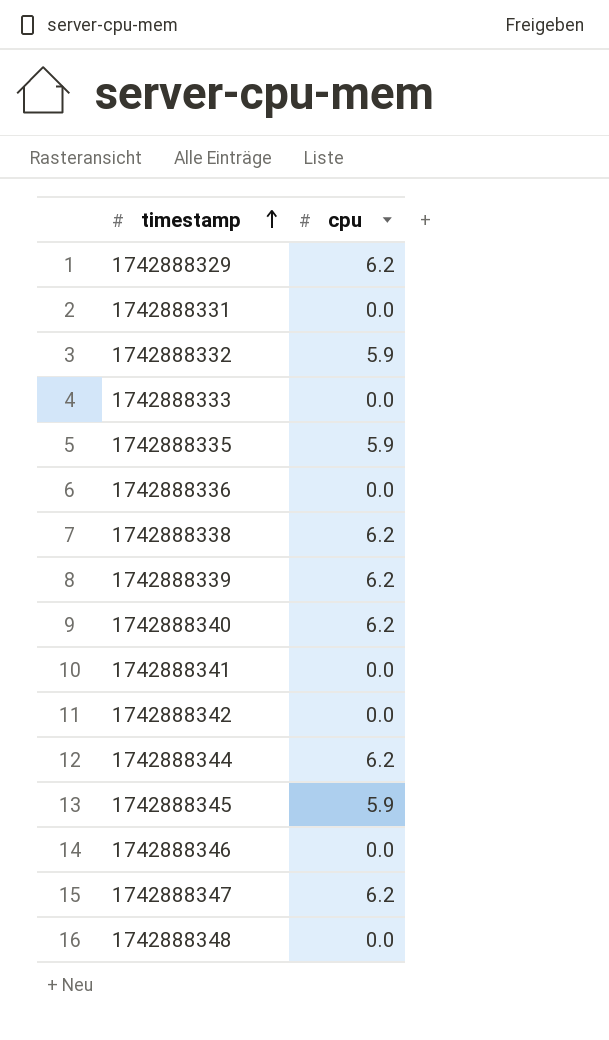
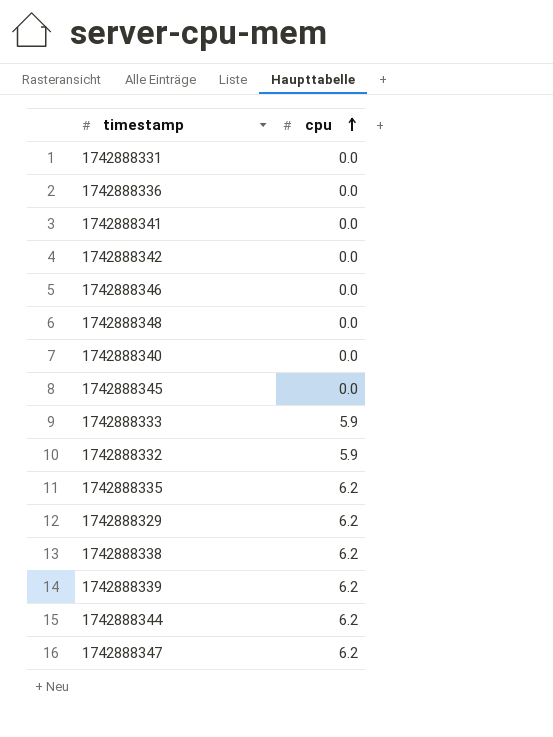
row order: timestamp ascending -> cpu ascending
1742888340 | cpu: 6.2 -> 0.0
1742888345 | cpu: 5.9 -> 0.0
1742888333 | cpu: 0.0 -> 5.9
1742888335 | cpu: 5.9 -> 6.2

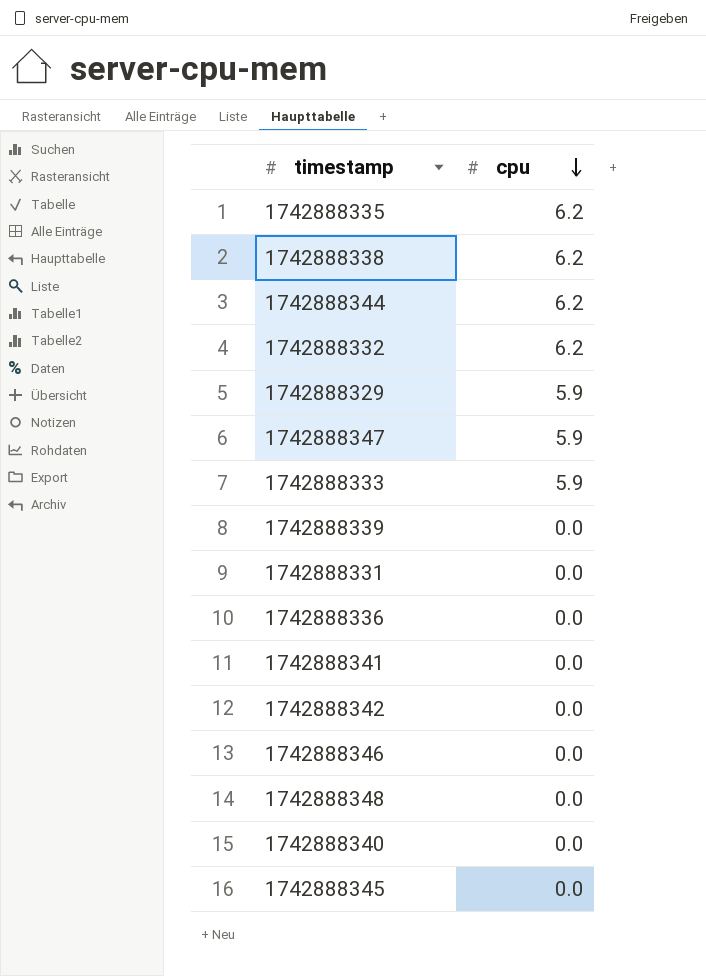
row order: cpu ascending -> cpu descending
1742888332 | cpu: 5.9 -> 6.2
1742888329 | cpu: 6.2 -> 5.9
1742888347 | cpu: 6.2 -> 5.9
1742888339 | cpu: 6.2 -> 0.0

